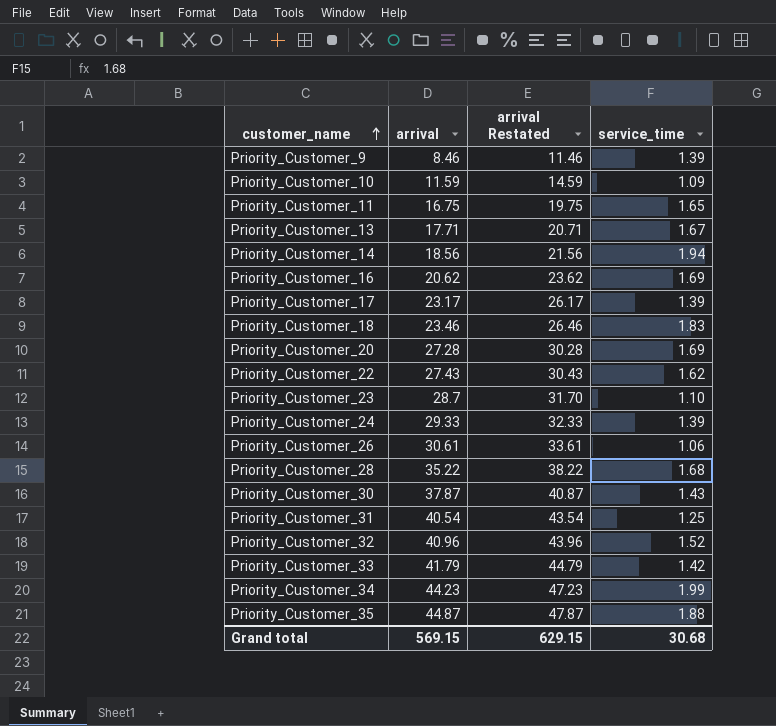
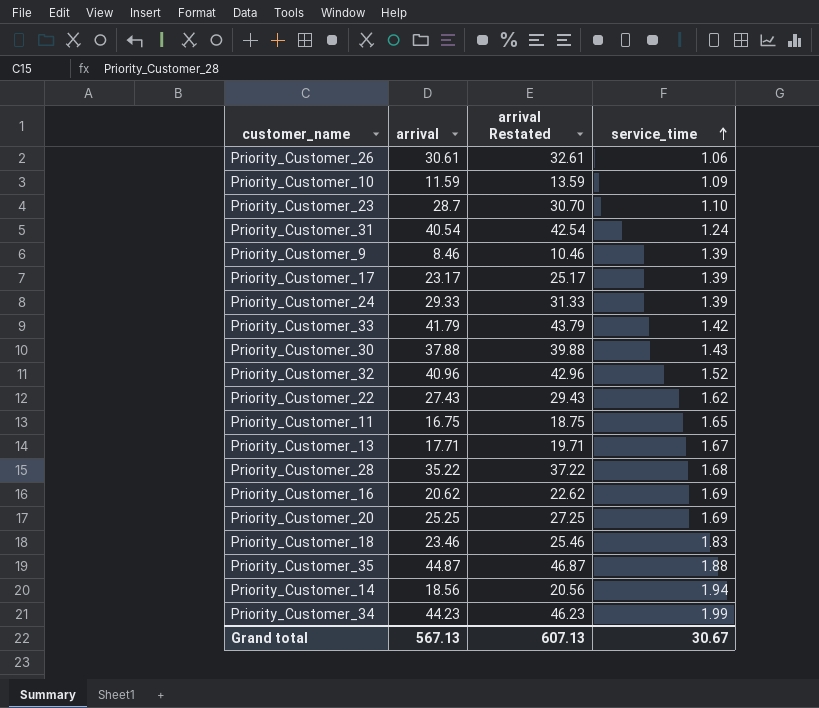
row order: customer_name ascending -> service_time ascending
column arrival Restated | formula: [arrival] + 3 -> [arrival] + 2
Priority_Customer_31 | service_time: 1.25 -> 1.24
Priority_Customer_30 | arrival: 37.87 -> 37.88
Priority_Customer_20 | arrival: 27.28 -> 25.25
Grand total | arrival: 569.15 -> 567.13
Grand total | arrival Restated: 629.15 -> 607.13
Grand total | service_time: 30.68 -> 30.67

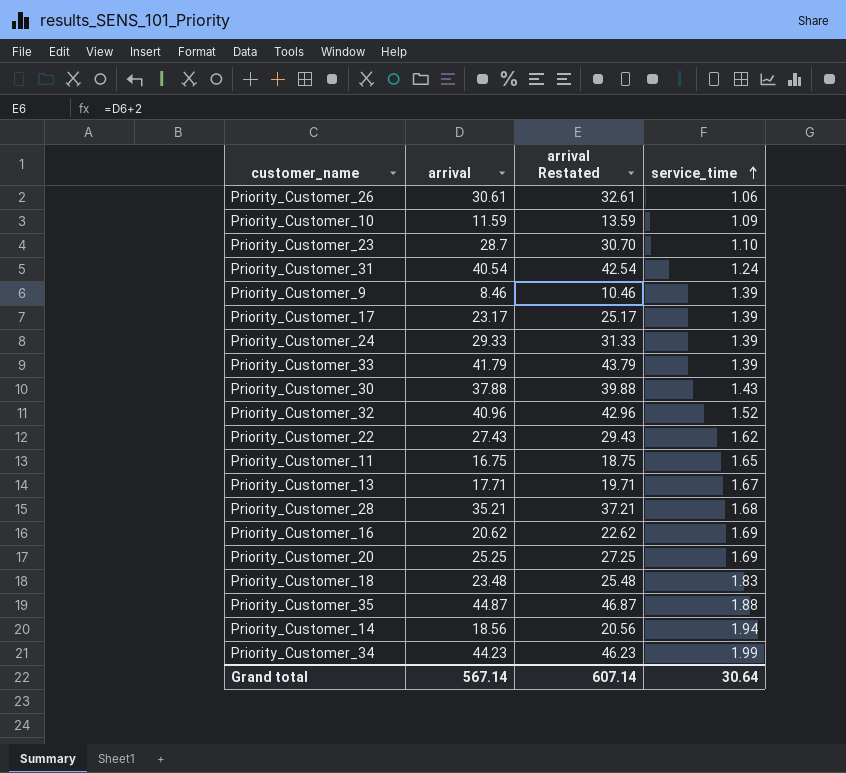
Priority_Customer_33 | service_time: 1.42 -> 1.39
Priority_Customer_28 | arrival: 35.22 -> 35.21
Priority_Customer_28 | arrival Restated: 37.22 -> 37.21
Priority_Customer_18 | arrival: 23.46 -> 23.48
Priority_Customer_18 | arrival Restated: 25.46 -> 25.48
Grand total | arrival: 567.13 -> 567.14
Grand total | arrival Restated: 607.13 -> 607.14
Grand total | service_time: 30.67 -> 30.64

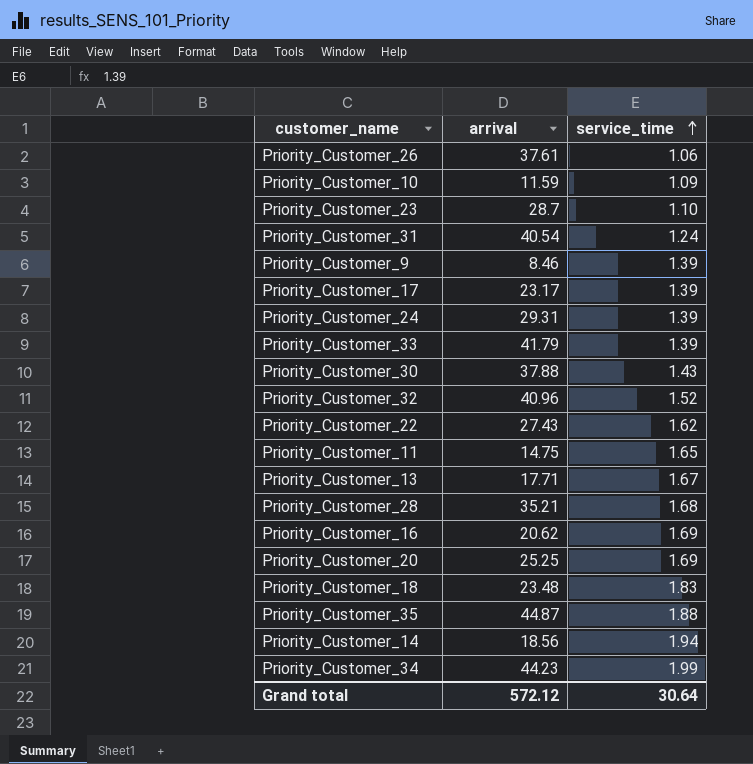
column arrival Restated | formula: [arrival] + 2 -> none
Priority_Customer_26 | arrival: 30.61 -> 37.61
Priority_Customer_24 | arrival: 29.33 -> 29.31
Priority_Customer_11 | arrival: 16.75 -> 14.75
Grand total | arrival: 567.14 -> 572.12

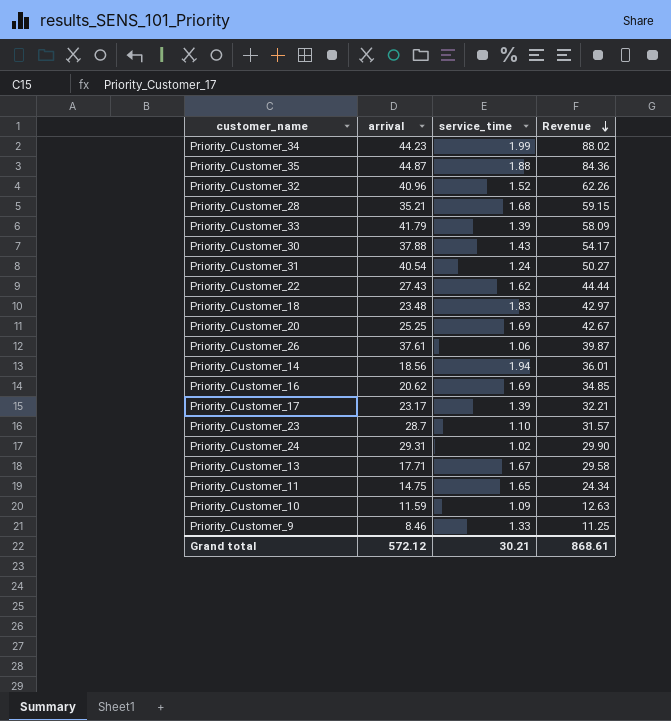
row order: service_time ascending -> Revenue descending
column Revenue | formula: none -> [arrival] * [service_time]
Priority_Customer_24 | service_time: 1.39 -> 1.02
Priority_Customer_9 | service_time: 1.39 -> 1.33
Grand total | service_time: 30.64 -> 30.21

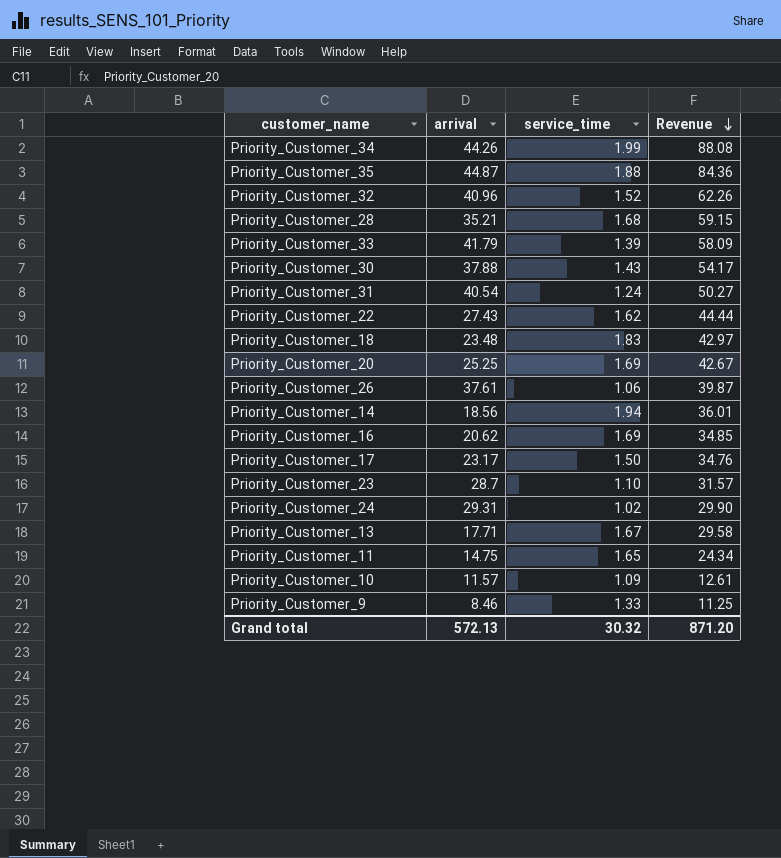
Priority_Customer_34 | arrival: 44.23 -> 44.26
Priority_Customer_34 | Revenue: 88.02 -> 88.08
Priority_Customer_17 | service_time: 1.39 -> 1.50
Priority_Customer_17 | Revenue: 32.21 -> 34.76
Priority_Customer_10 | arrival: 11.59 -> 11.57
Priority_Customer_10 | Revenue: 12.63 -> 12.61
Grand total | arrival: 572.12 -> 572.13
Grand total | service_time: 30.21 -> 30.32
Grand total | Revenue: 868.61 -> 871.20

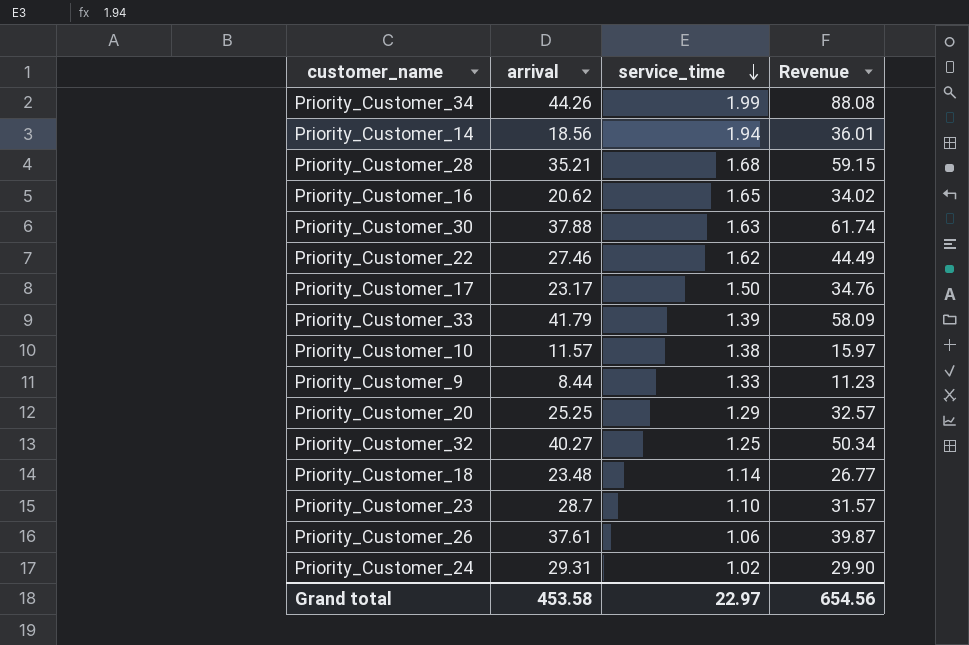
row order: Revenue descending -> service_time descending
row Priority_Customer_35: 44.87 | 1.88 | 84.36 -> none
row Priority_Customer_31: 40.54 | 1.24 | 50.27 -> none
row Priority_Customer_13: 17.71 | 1.67 | 29.58 -> none
row Priority_Customer_11: 14.75 | 1.65 | 24.34 -> none
Priority_Customer_16 | service_time: 1.69 -> 1.65
Priority_Customer_16 | Revenue: 34.85 -> 34.02
Priority_Customer_30 | service_time: 1.43 -> 1.63
Priority_Customer_30 | Revenue: 54.17 -> 61.74
Priority_Customer_22 | arrival: 27.43 -> 27.46
Priority_Customer_22 | Revenue: 44.44 -> 44.49
Priority_Customer_10 | service_time: 1.09 -> 1.38
Priority_Customer_10 | Revenue: 12.61 -> 15.97
Priority_Customer_9 | arrival: 8.46 -> 8.44
Priority_Customer_9 | Revenue: 11.25 -> 11.23
Priority_Customer_20 | service_time: 1.69 -> 1.29
Priority_Customer_20 | Revenue: 42.67 -> 32.57
Priority_Customer_32 | arrival: 40.96 -> 40.27
Priority_Customer_32 | service_time: 1.52 -> 1.25
Priority_Customer_32 | Revenue: 62.26 -> 50.34
Priority_Customer_18 | service_time: 1.83 -> 1.14
Priority_Customer_18 | Revenue: 42.97 -> 26.77
Grand total | arrival: 572.13 -> 453.58
Grand total | service_time: 30.32 -> 22.97
Grand total | Revenue: 871.20 -> 654.56

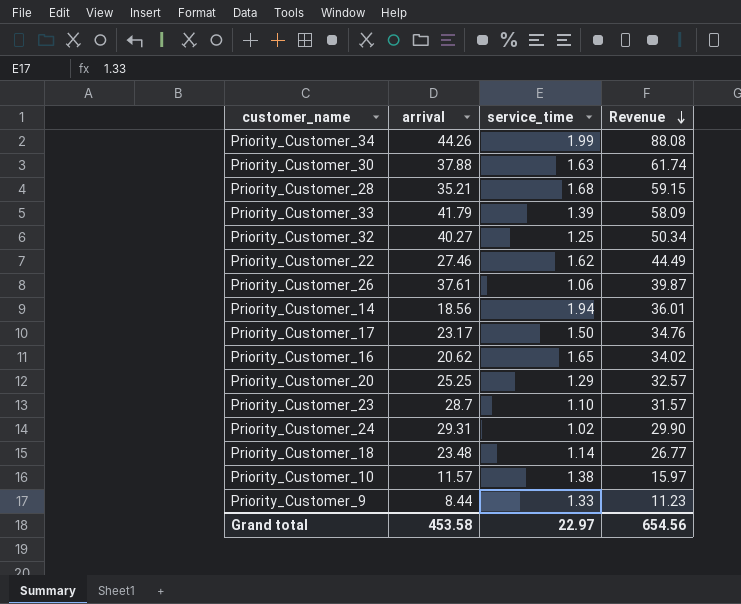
row order: service_time descending -> Revenue descending

